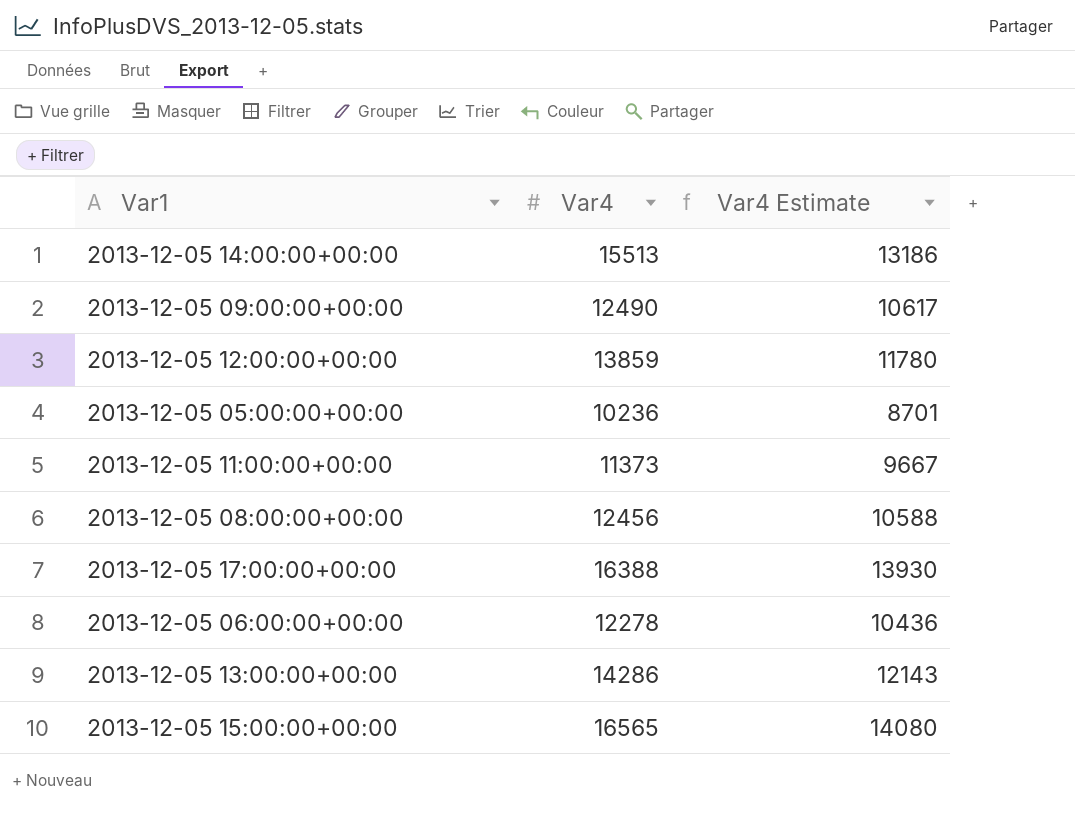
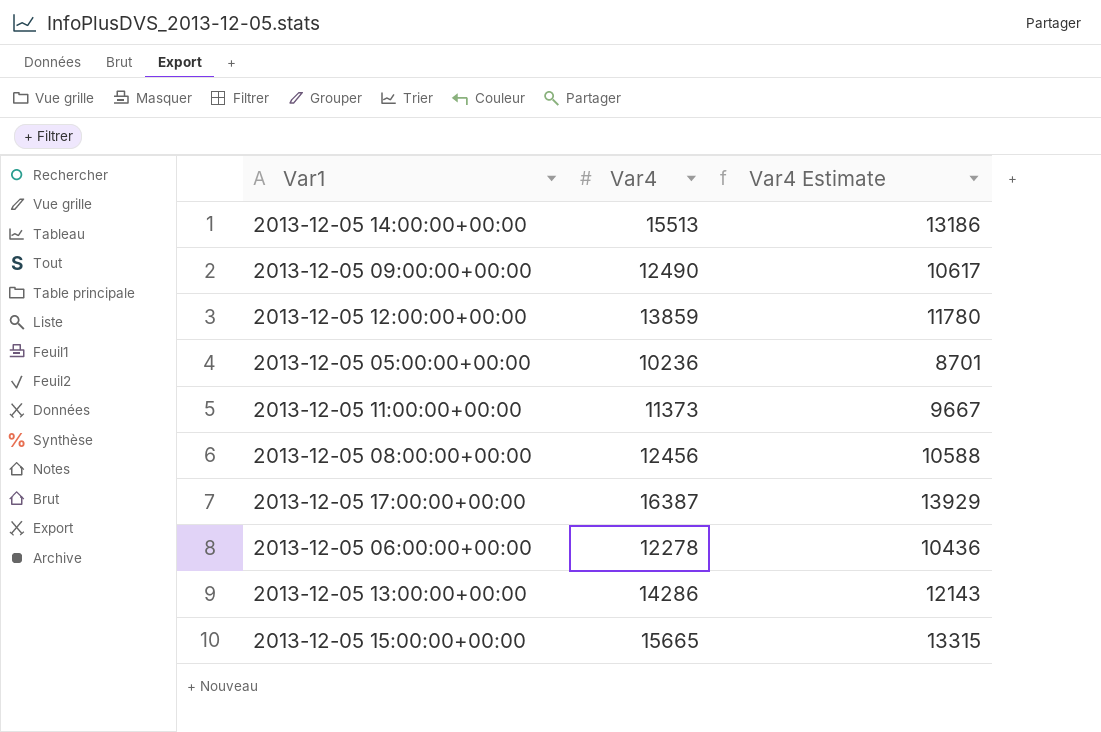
2013-12-05 17:00:00+00:00 | Var4: 16388 -> 16387
2013-12-05 17:00:00+00:00 | Var4 Estimate: 13930 -> 13929
2013-12-05 15:00:00+00:00 | Var4: 16565 -> 15665
2013-12-05 15:00:00+00:00 | Var4 Estimate: 14080 -> 13315

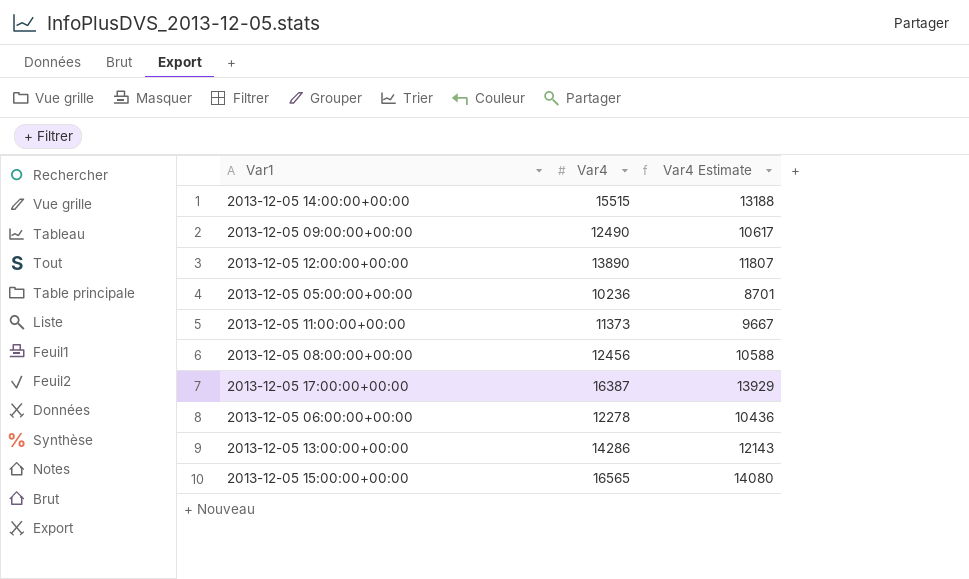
2013-12-05 14:00:00+00:00 | Var4: 15513 -> 15515
2013-12-05 14:00:00+00:00 | Var4 Estimate: 13186 -> 13188
2013-12-05 12:00:00+00:00 | Var4: 13859 -> 13890
2013-12-05 12:00:00+00:00 | Var4 Estimate: 11780 -> 11807
2013-12-05 15:00:00+00:00 | Var4: 15665 -> 16565
2013-12-05 15:00:00+00:00 | Var4 Estimate: 13315 -> 14080

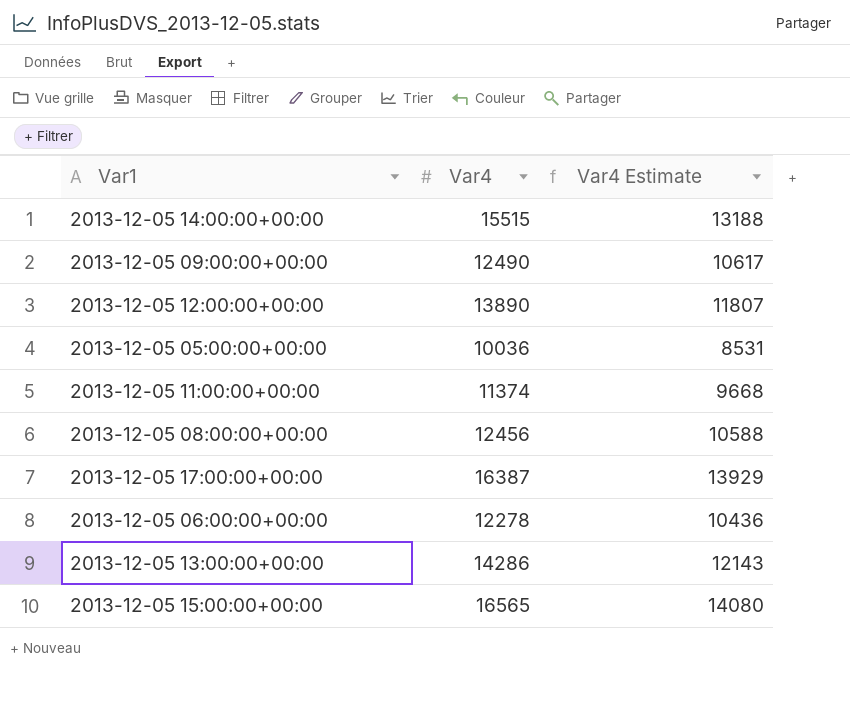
2013-12-05 05:00:00+00:00 | Var4: 10236 -> 10036
2013-12-05 05:00:00+00:00 | Var4 Estimate: 8701 -> 8531
2013-12-05 11:00:00+00:00 | Var4: 11373 -> 11374
2013-12-05 11:00:00+00:00 | Var4 Estimate: 9667 -> 9668

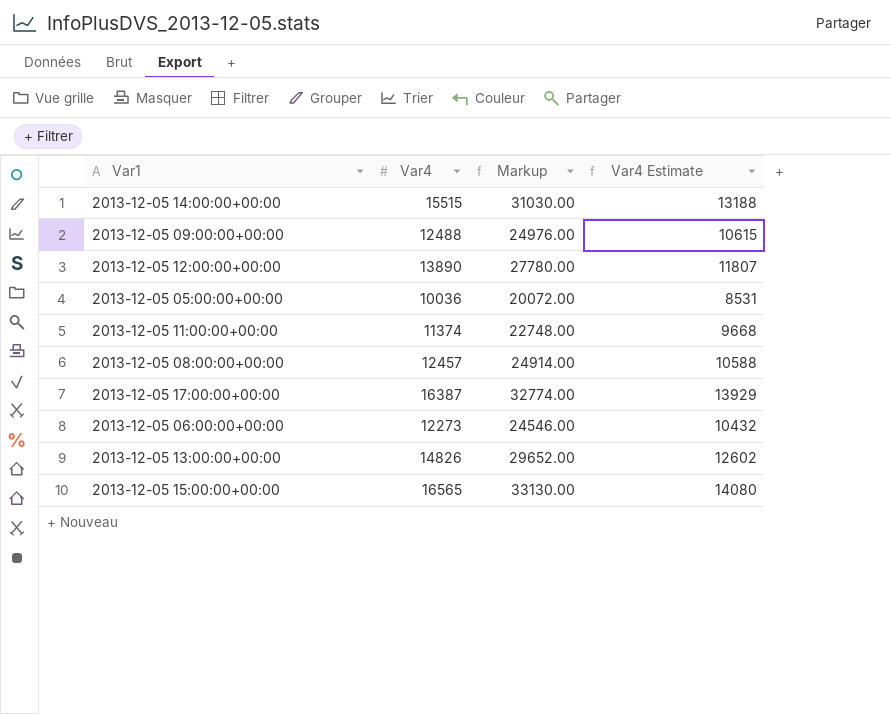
column Markup | formula: none -> [Var4] * 2
2013-12-05 09:00:00+00:00 | Var4: 12490 -> 12488
2013-12-05 09:00:00+00:00 | Var4 Estimate: 10617 -> 10615
2013-12-05 08:00:00+00:00 | Var4: 12456 -> 12457
2013-12-05 06:00:00+00:00 | Var4: 12278 -> 12273
2013-12-05 06:00:00+00:00 | Var4 Estimate: 10436 -> 10432
2013-12-05 13:00:00+00:00 | Var4: 14286 -> 14826
2013-12-05 13:00:00+00:00 | Var4 Estimate: 12143 -> 12602

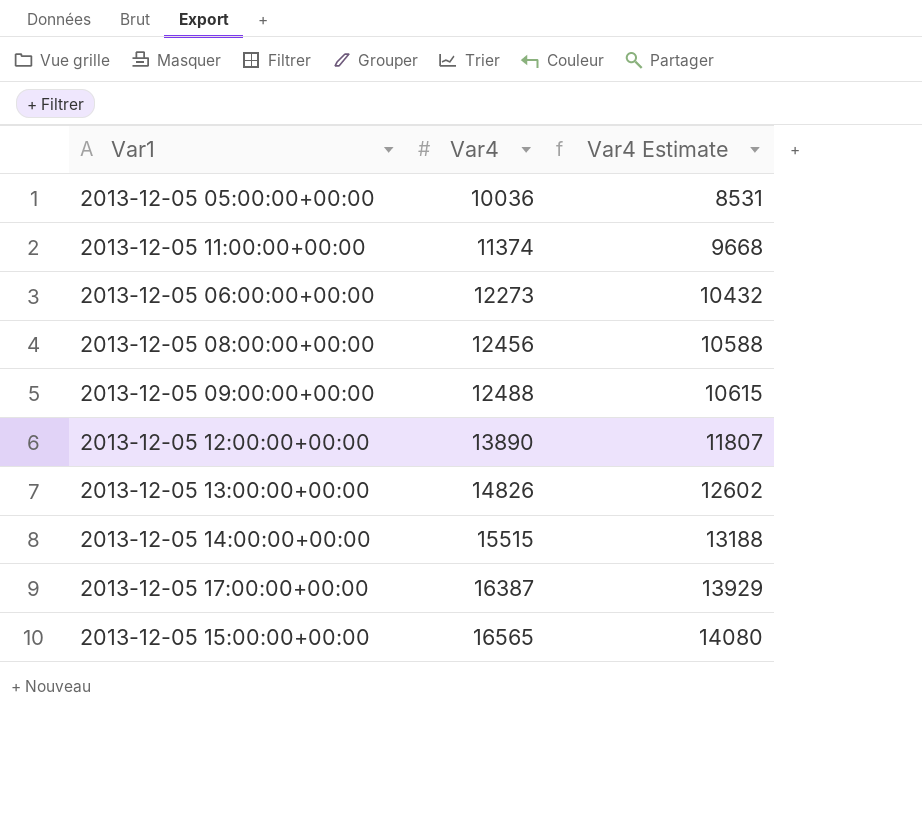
row order: none -> Var4 ascending
column Markup | formula: [Var4] * 2 -> none
2013-12-05 08:00:00+00:00 | Var4: 12457 -> 12456

